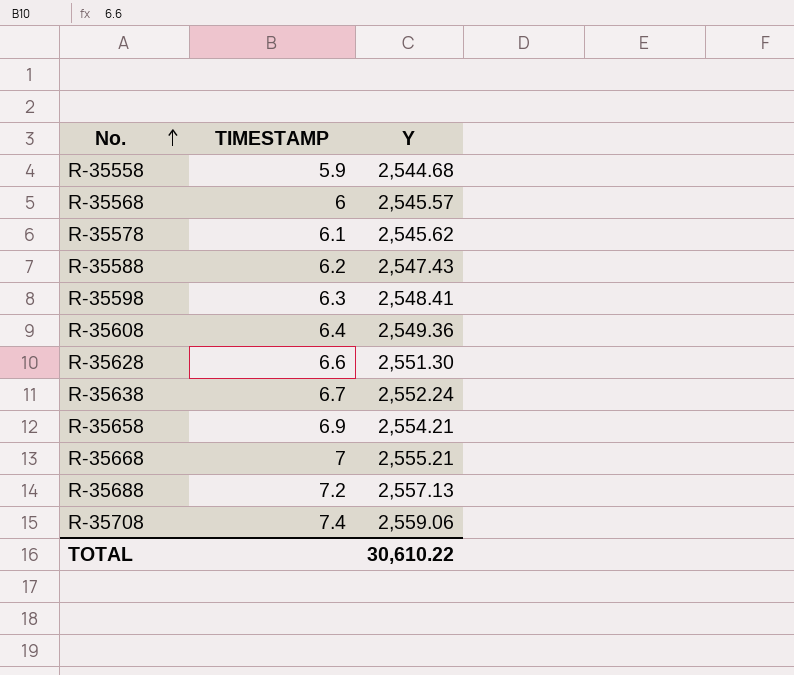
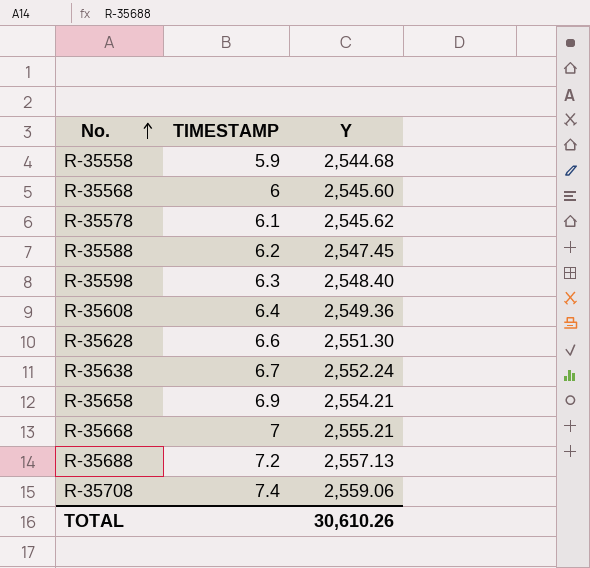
R-35568 | Y: 2,545.57 -> 2,545.60
R-35588 | Y: 2,547.43 -> 2,547.45
R-35598 | Y: 2,548.41 -> 2,548.40
TOTAL | Y: 30,610.22 -> 30,610.26

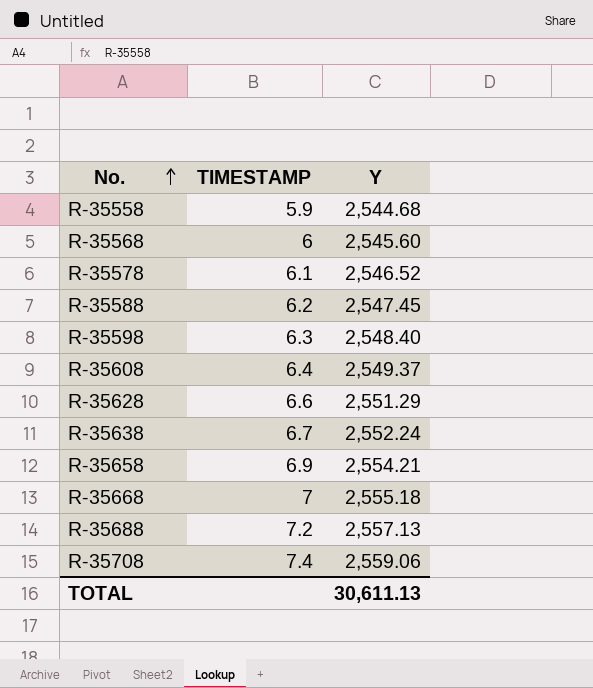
R-35578 | Y: 2,545.62 -> 2,546.52
R-35608 | Y: 2,549.36 -> 2,549.37
R-35628 | Y: 2,551.30 -> 2,551.29
R-35668 | Y: 2,555.21 -> 2,555.18
TOTAL | Y: 30,610.26 -> 30,611.13

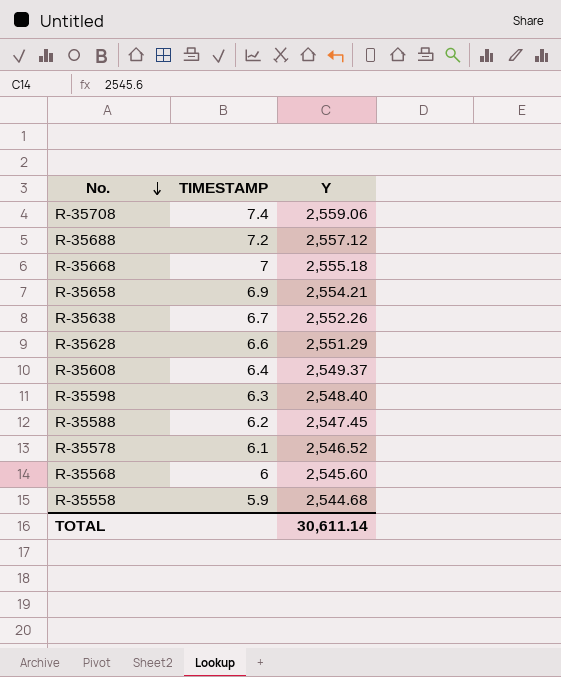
row order: No. ascending -> No. descending
R-35688 | Y: 2,557.13 -> 2,557.12
R-35638 | Y: 2,552.24 -> 2,552.26
TOTAL | Y: 30,611.13 -> 30,611.14

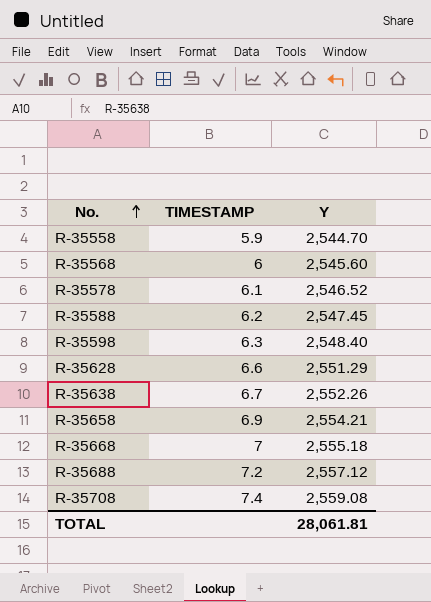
row order: No. descending -> No. ascending
row R-35608: 6.4 | 2,549.37 -> none
R-35558 | Y: 2,544.68 -> 2,544.70
R-35708 | Y: 2,559.06 -> 2,559.08
TOTAL | Y: 30,611.14 -> 28,061.81

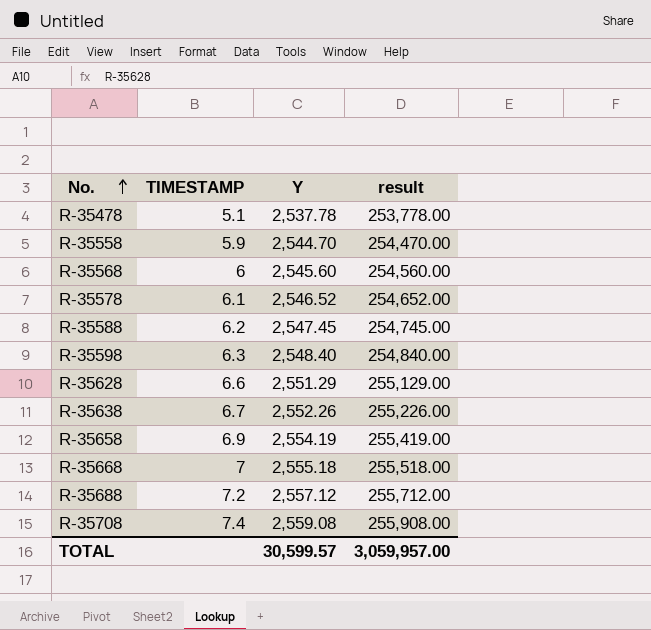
column result | formula: none -> [Y] * 100
row R-35478: none -> 5.1 | 2,537.78 | 253,778.00
R-35658 | Y: 2,554.21 -> 2,554.19
TOTAL | Y: 28,061.81 -> 30,599.57

